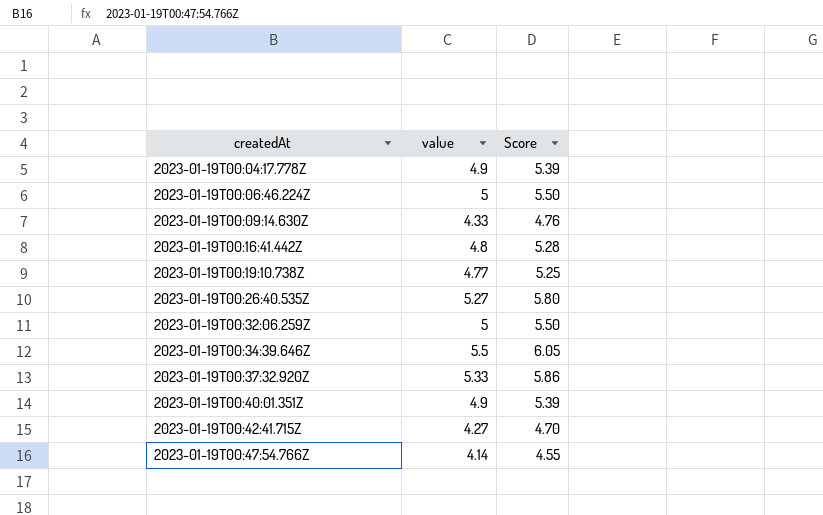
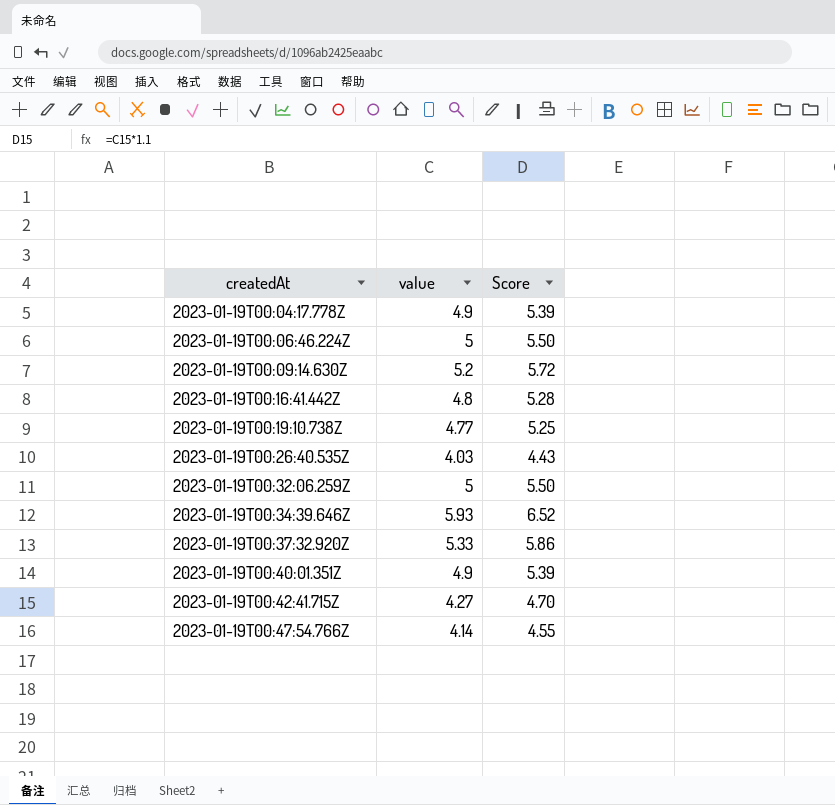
2023-01-19T00:09:14.630Z | value: 4.33 -> 5.2
2023-01-19T00:09:14.630Z | Score: 4.76 -> 5.72
2023-01-19T00:26:40.535Z | value: 5.27 -> 4.03
2023-01-19T00:26:40.535Z | Score: 5.80 -> 4.43
2023-01-19T00:34:39.646Z | value: 5.5 -> 5.93
2023-01-19T00:34:39.646Z | Score: 6.05 -> 6.52

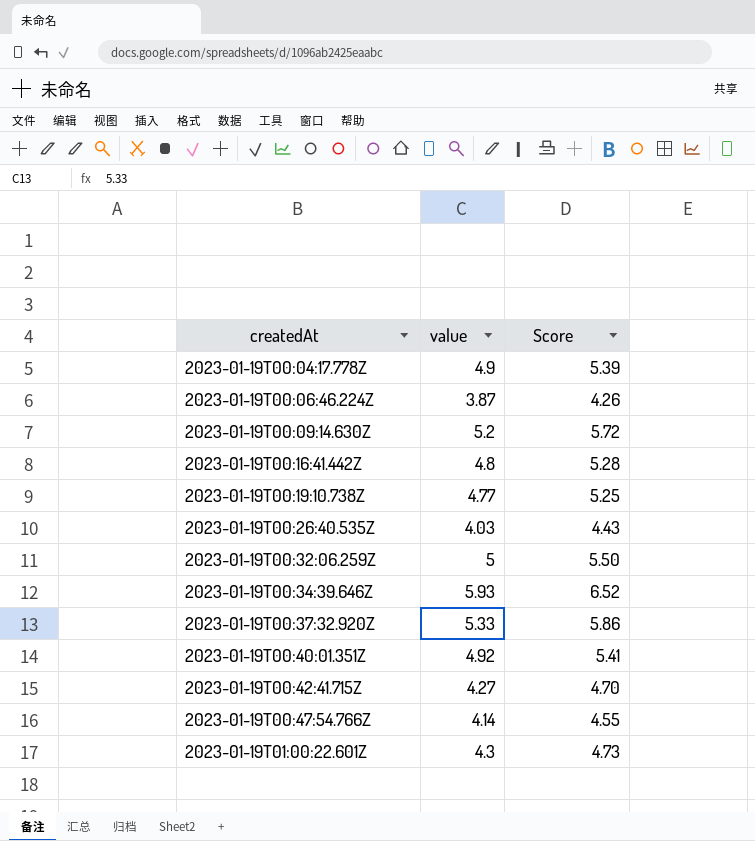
2023-01-19T00:06:46.224Z | value: 5 -> 3.87
2023-01-19T00:06:46.224Z | Score: 5.50 -> 4.26
2023-01-19T00:40:01.351Z | value: 4.9 -> 4.92
2023-01-19T00:40:01.351Z | Score: 5.39 -> 5.41
row 2023-01-19T01:00:22.601Z: none -> 4.3 | 4.73

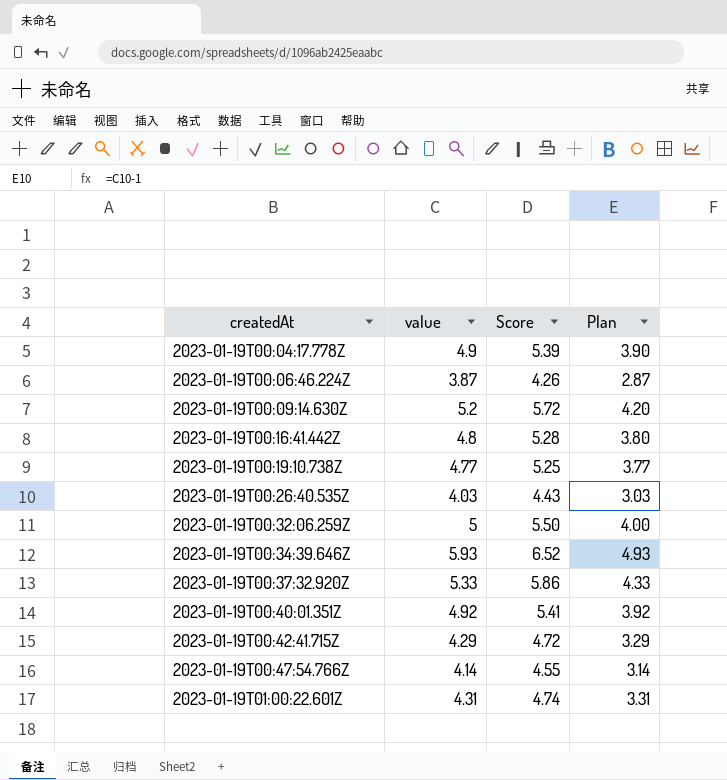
column Plan | formula: none -> [value] - 1
2023-01-19T00:42:41.715Z | value: 4.27 -> 4.29
2023-01-19T00:42:41.715Z | Score: 4.70 -> 4.72
2023-01-19T01:00:22.601Z | value: 4.3 -> 4.31
2023-01-19T01:00:22.601Z | Score: 4.73 -> 4.74

